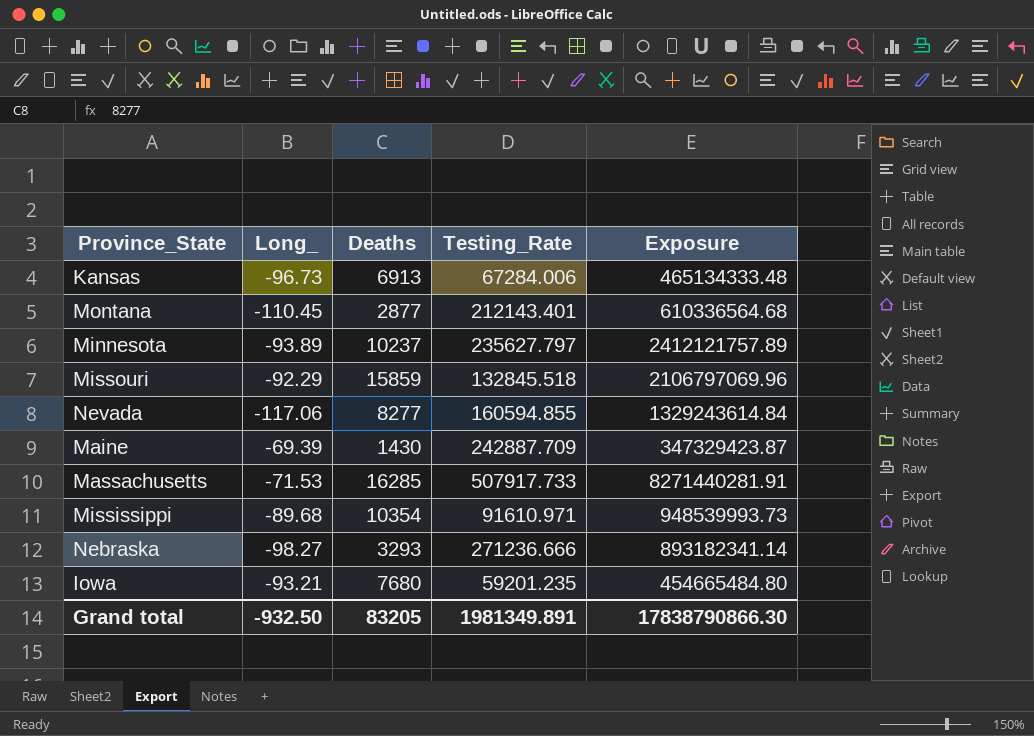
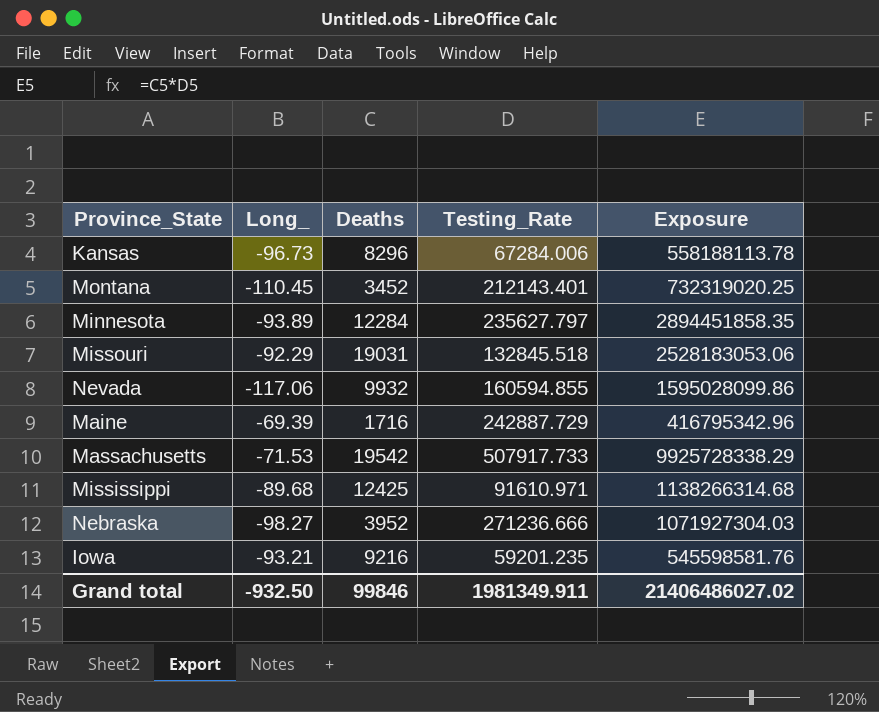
Kansas | Deaths: 6913 -> 8296
Kansas | Exposure: 465134333.48 -> 558188113.78
Montana | Deaths: 2877 -> 3452
Montana | Exposure: 610336564.68 -> 732319020.25
Minnesota | Deaths: 10237 -> 12284
Minnesota | Exposure: 2412121757.89 -> 2894451858.35
Missouri | Deaths: 15859 -> 19031
Missouri | Exposure: 2106797069.96 -> 2528183053.06
Nevada | Deaths: 8277 -> 9932
Nevada | Exposure: 1329243614.84 -> 1595028099.86
Maine | Deaths: 1430 -> 1716
Maine | Testing_Rate: 242887.709 -> 242887.729
Maine | Exposure: 347329423.87 -> 416795342.96
Massachusetts | Deaths: 16285 -> 19542
Massachusetts | Exposure: 8271440281.91 -> 9925728338.29
Mississippi | Deaths: 10354 -> 12425
Mississippi | Exposure: 948539993.73 -> 1138266314.68
Nebraska | Deaths: 3293 -> 3952
Nebraska | Exposure: 893182341.14 -> 1071927304.03
Iowa | Deaths: 7680 -> 9216
Iowa | Exposure: 454665484.80 -> 545598581.76
Grand total | Deaths: 83205 -> 99846
Grand total | Testing_Rate: 1981349.891 -> 1981349.911
Grand total | Exposure: 17838790866.30 -> 21406486027.02

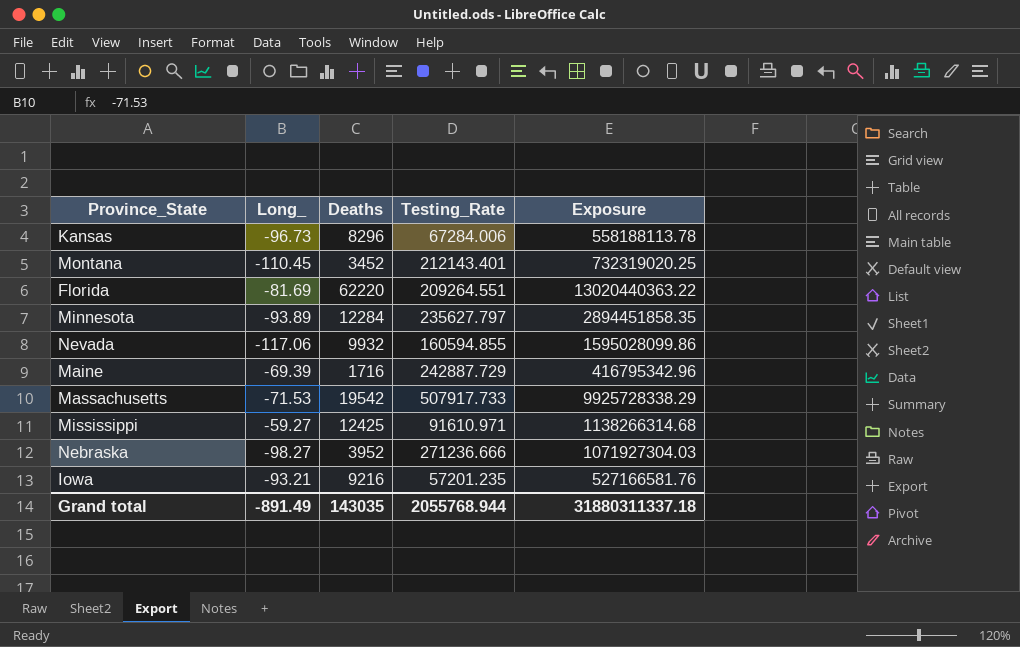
row Missouri: -92.29 | 19031 | 132845.518 | 2528183053.06 -> none
row Florida: none -> -81.69 | 62220 | 209264.551 | 13020440363.22
Mississippi | Long_: -89.68 -> -59.27
Iowa | Testing_Rate: 59201.235 -> 57201.235
Iowa | Exposure: 545598581.76 -> 527166581.76
Grand total | Long_: -932.50 -> -891.49
Grand total | Deaths: 99846 -> 143035
Grand total | Testing_Rate: 1981349.911 -> 2055768.944
Grand total | Exposure: 21406486027.02 -> 31880311337.18

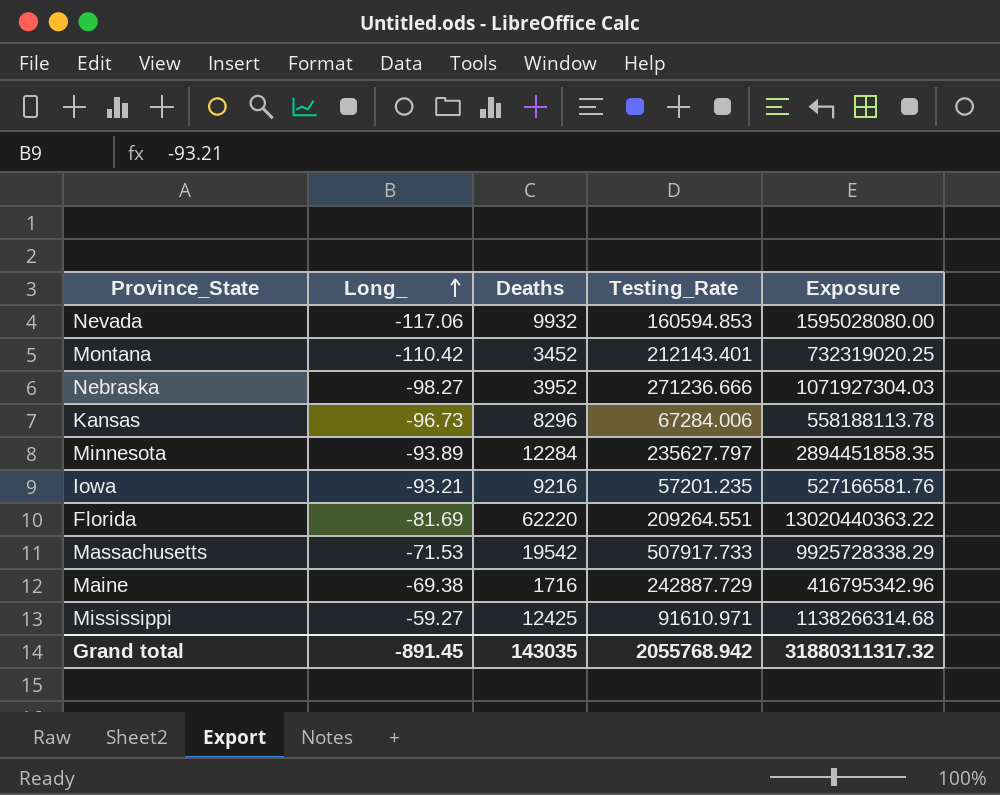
row order: none -> Long_ ascending
Nevada | Testing_Rate: 160594.855 -> 160594.853
Nevada | Exposure: 1595028099.86 -> 1595028080.00
Montana | Long_: -110.45 -> -110.42
Maine | Long_: -69.39 -> -69.38
Grand total | Long_: -891.49 -> -891.45
Grand total | Testing_Rate: 2055768.944 -> 2055768.942
Grand total | Exposure: 31880311337.18 -> 31880311317.32

